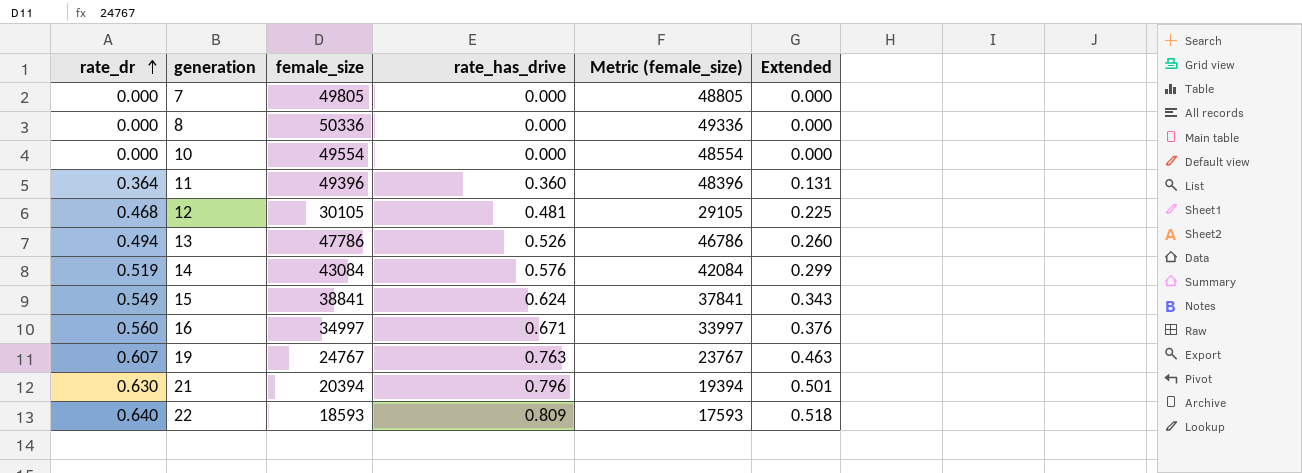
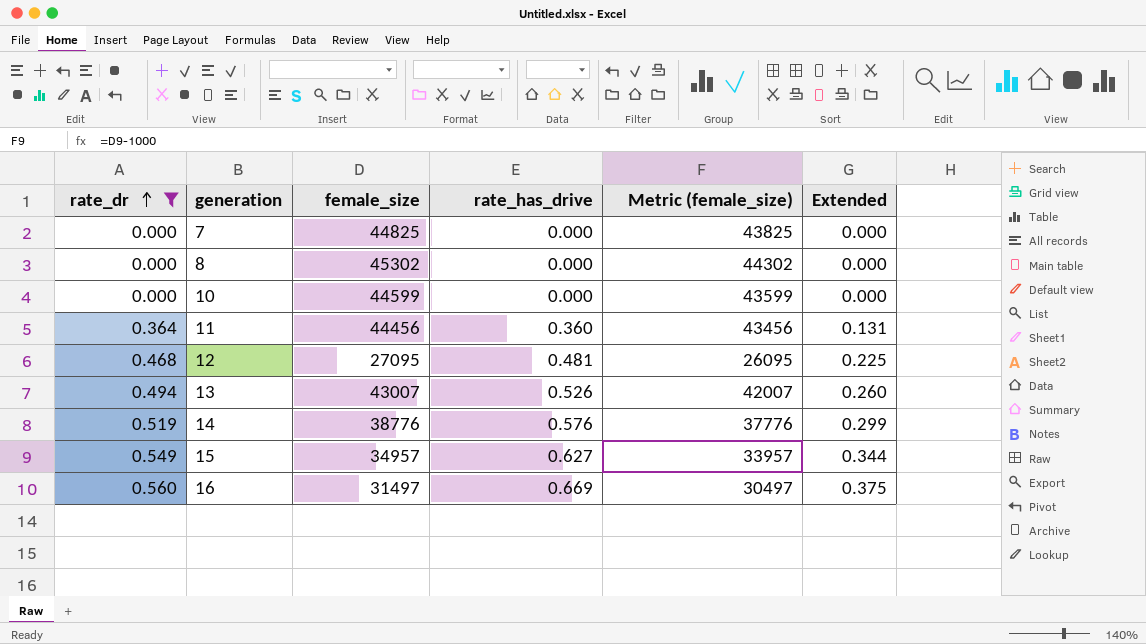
filter: none -> rate_dr <= 0.560
7 | female_size: 49805 -> 44825
7 | Metric (female_size): 48805 -> 43825
8 | female_size: 50336 -> 45302
8 | Metric (female_size): 49336 -> 44302
10 | female_size: 49554 -> 44599
10 | Metric (female_size): 48554 -> 43599
11 | female_size: 49396 -> 44456
11 | Metric (female_size): 48396 -> 43456
12 | female_size: 30105 -> 27095
12 | Metric (female_size): 29105 -> 26095
13 | female_size: 47786 -> 43007
13 | Metric (female_size): 46786 -> 42007
14 | female_size: 43084 -> 38776
14 | Metric (female_size): 42084 -> 37776
15 | female_size: 38841 -> 34957
15 | rate_has_drive: 0.624 -> 0.627
15 | Metric (female_size): 37841 -> 33957
15 | Extended: 0.343 -> 0.344
16 | female_size: 34997 -> 31497
16 | rate_has_drive: 0.671 -> 0.669
16 | Metric (female_size): 33997 -> 30497
16 | Extended: 0.376 -> 0.375

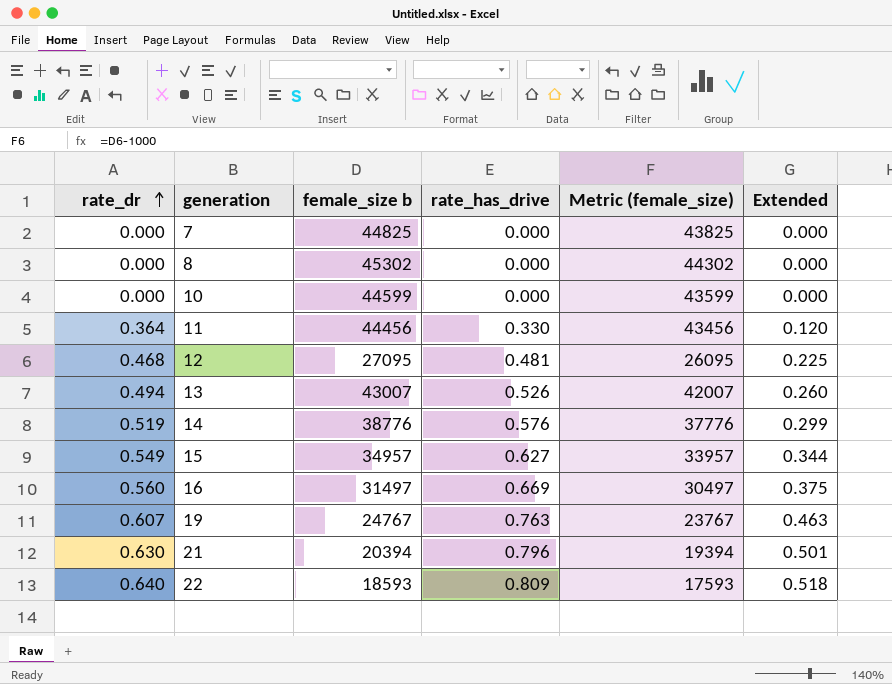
filter: rate_dr <= 0.560 -> none
column name: female_size -> female_size b
11 | rate_has_drive: 0.360 -> 0.330
11 | Extended: 0.131 -> 0.120

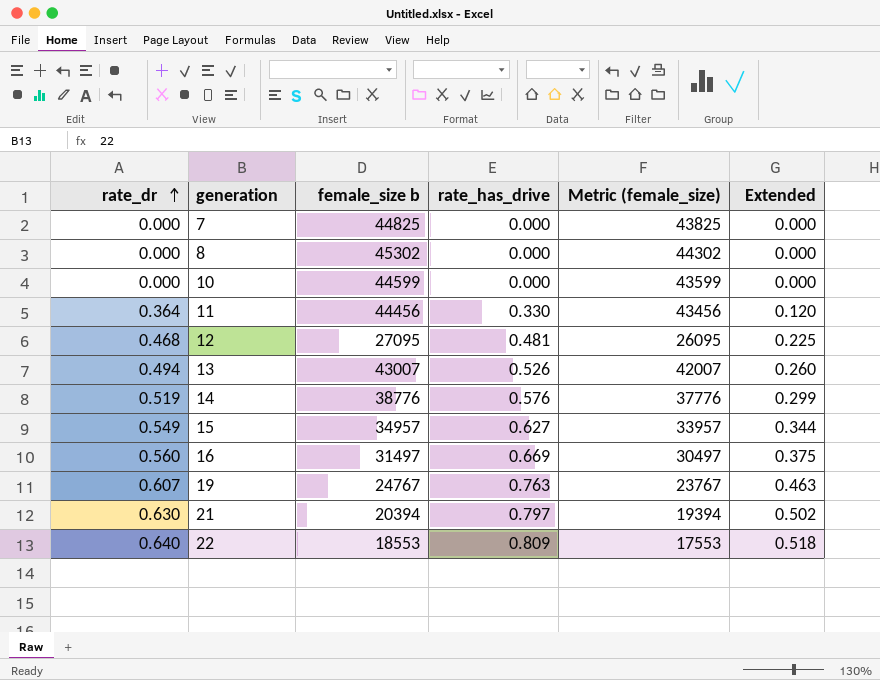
21 | rate_has_drive: 0.796 -> 0.797
21 | Extended: 0.501 -> 0.502
22 | female_size b: 18593 -> 18553
22 | Metric (female_size): 17593 -> 17553

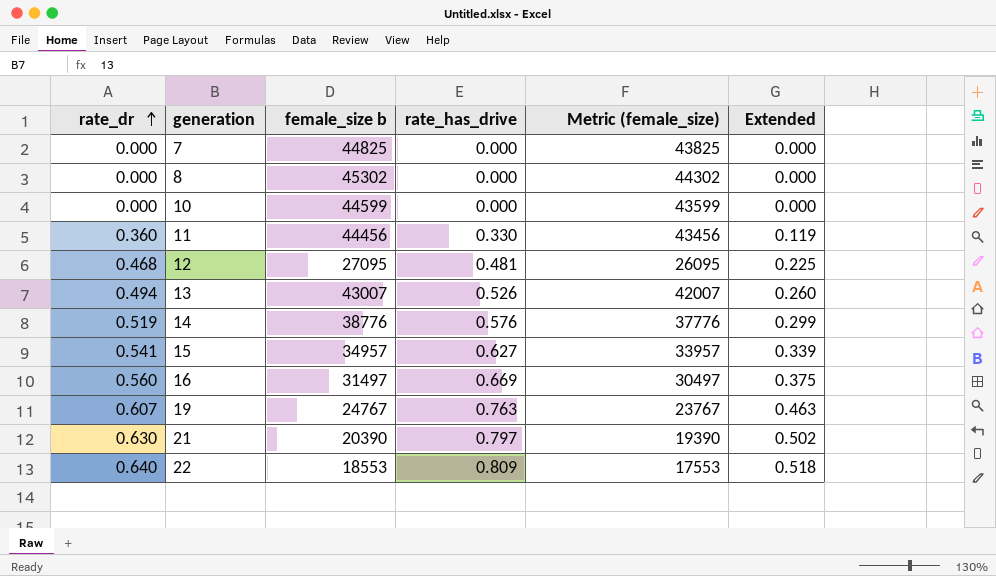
11 | rate_dr: 0.364 -> 0.360
11 | Extended: 0.120 -> 0.119
15 | rate_dr: 0.549 -> 0.541
15 | Extended: 0.344 -> 0.339
21 | female_size b: 20394 -> 20390
21 | Metric (female_size): 19394 -> 19390

